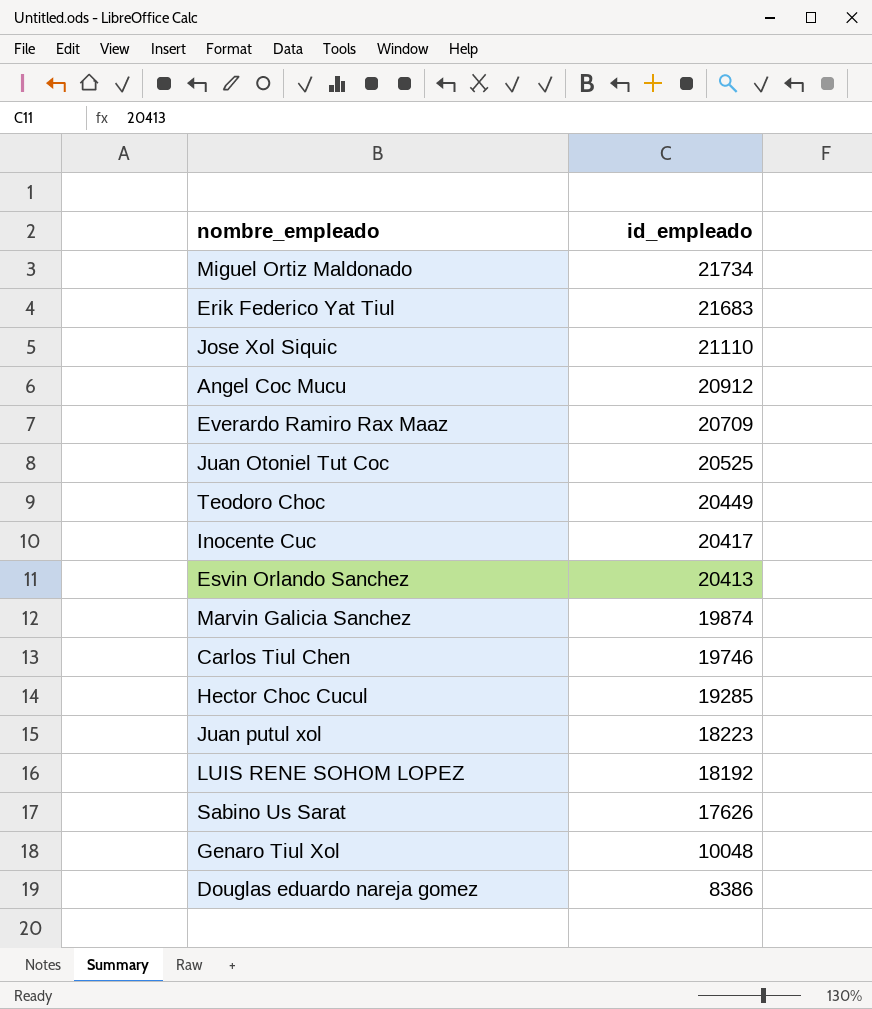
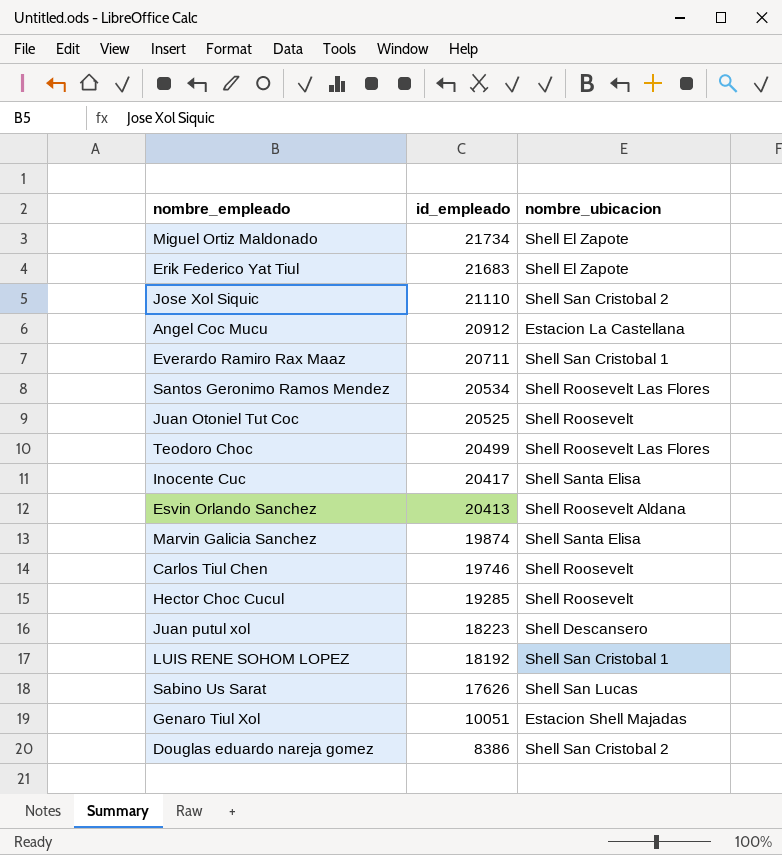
column nombre_ubicacion | position: none -> 3
Everardo Ramiro Rax Maaz | id_empleado: 20709 -> 20711
row Santos Geronimo Ramos Mendez: none -> 20534 | Shell Roosevelt Las Flores
Teodoro Choc | id_empleado: 20449 -> 20499
Genaro Tiul Xol | id_empleado: 10048 -> 10051

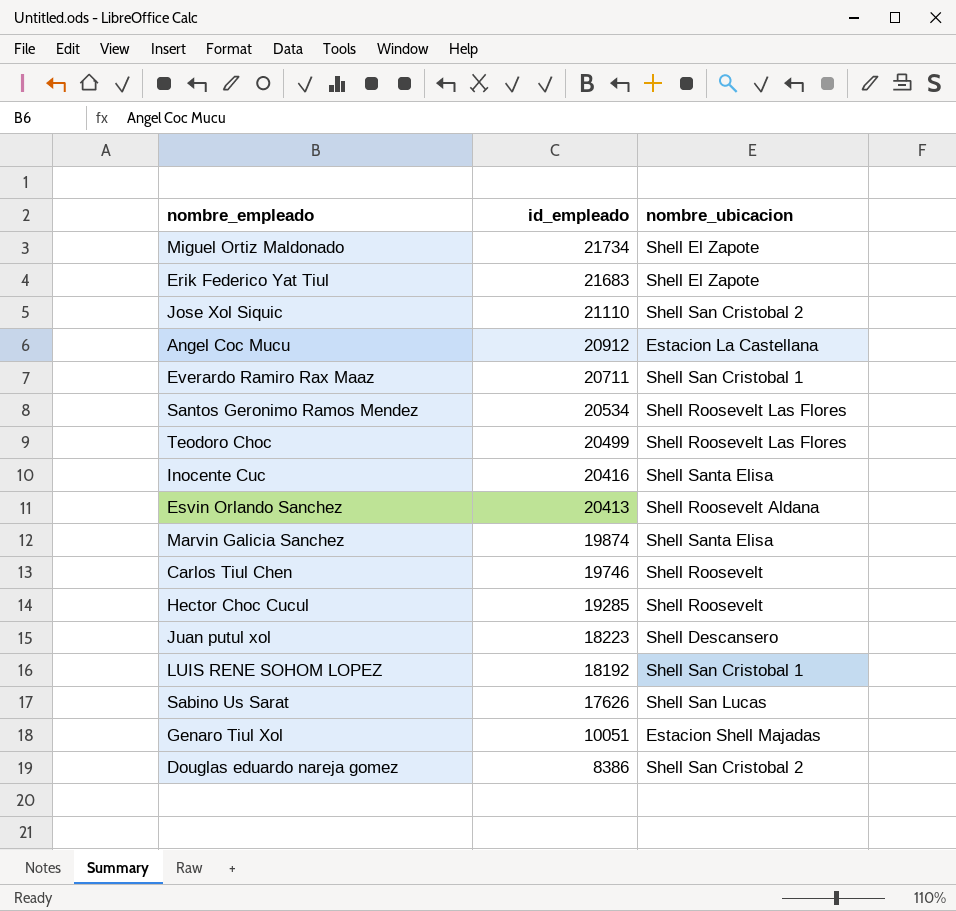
row Juan Otoniel Tut Coc: 20525 | Shell Roosevelt -> none
Inocente Cuc | id_empleado: 20417 -> 20416

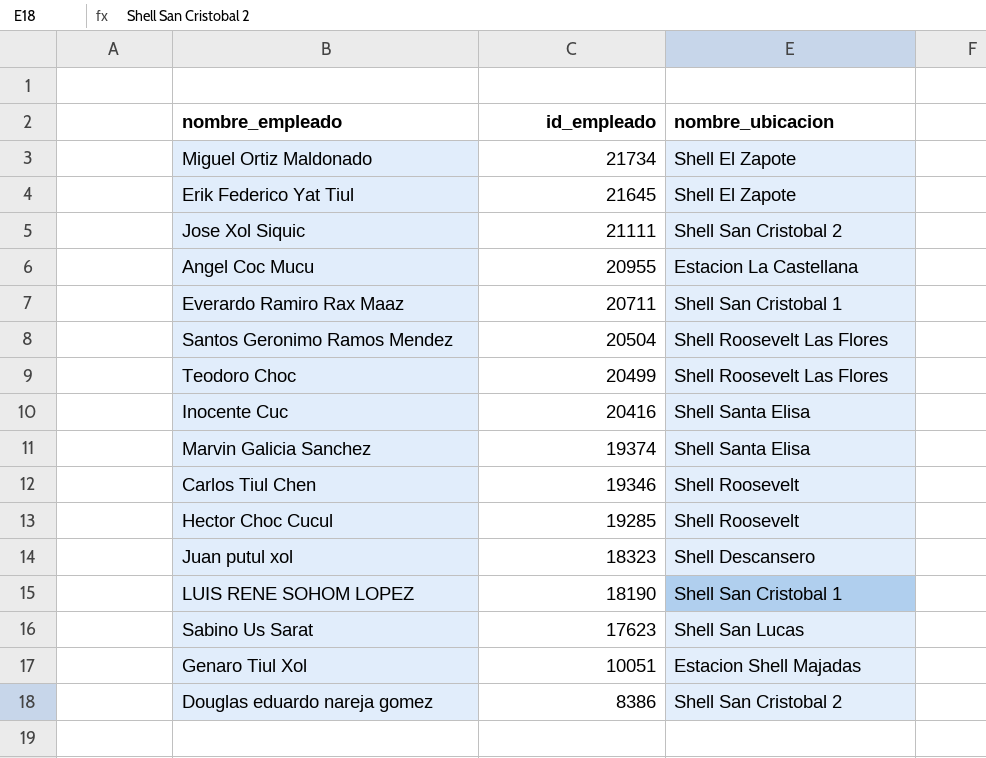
row Esvin Orlando Sanchez: 20413 | Shell Roosevelt Aldana -> none
Erik Federico Yat Tiul | id_empleado: 21683 -> 21645
Jose Xol Siquic | id_empleado: 21110 -> 21111
Angel Coc Mucu | id_empleado: 20912 -> 20955
Santos Geronimo Ramos Mendez | id_empleado: 20534 -> 20504
Marvin Galicia Sanchez | id_empleado: 19874 -> 19374
Carlos Tiul Chen | id_empleado: 19746 -> 19346
Juan putul xol | id_empleado: 18223 -> 18323
LUIS RENE SOHOM LOPEZ | id_empleado: 18192 -> 18190
Sabino Us Sarat | id_empleado: 17626 -> 17623

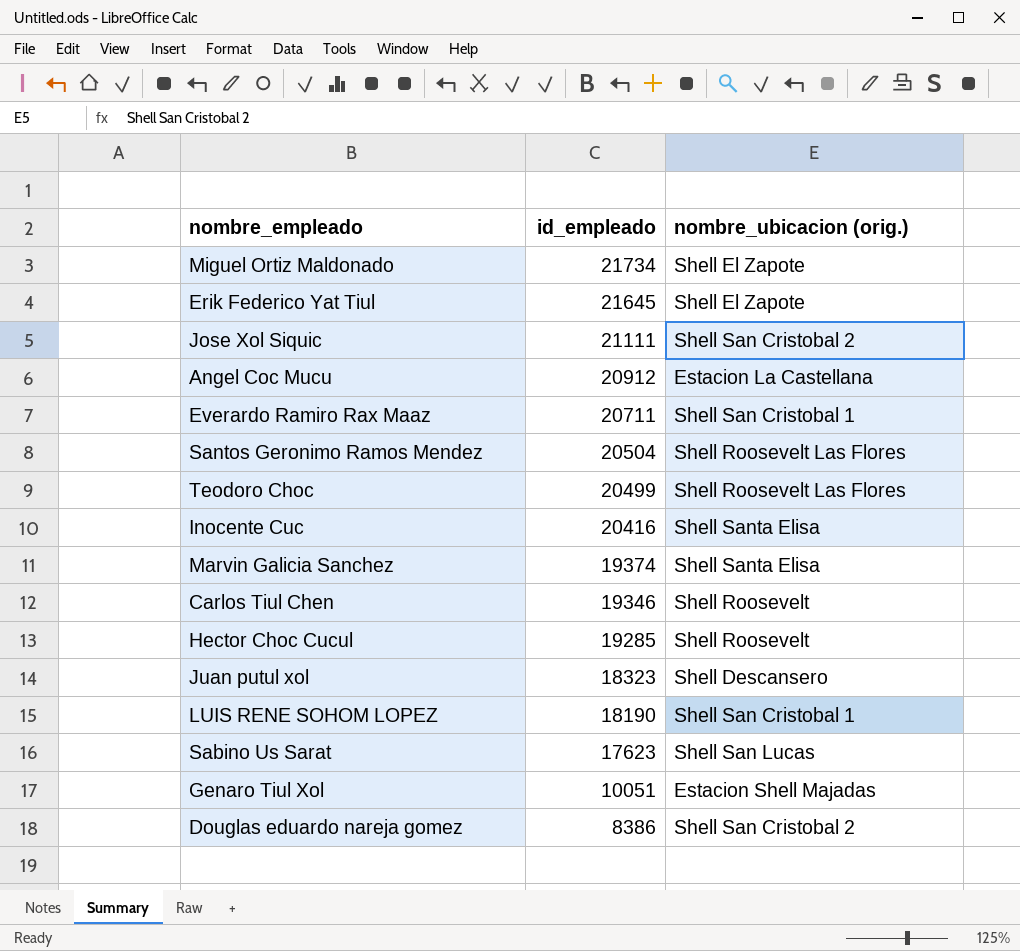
column name: nombre_ubicacion -> nombre_ubicacion (orig.)
Angel Coc Mucu | id_empleado: 20955 -> 20912

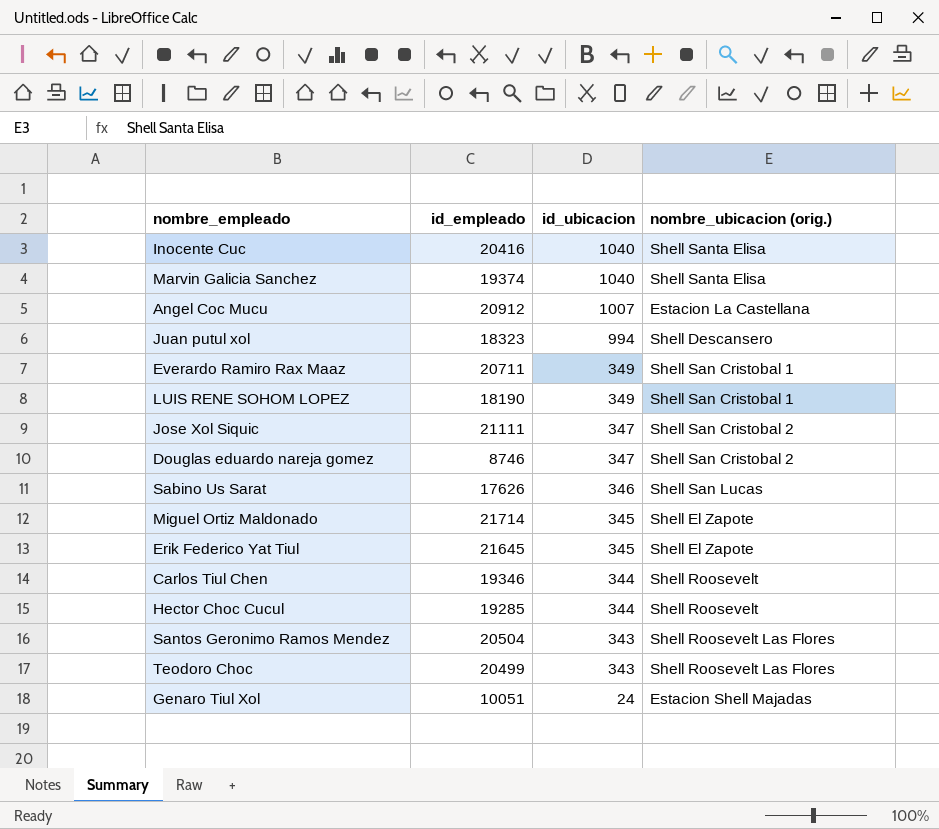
row order: id_empleado descending -> id_ubicacion descending
column id_ubicacion | position: none -> 3
Douglas eduardo nareja gomez | id_empleado: 8386 -> 8746
Sabino Us Sarat | id_empleado: 17623 -> 17626
Miguel Ortiz Maldonado | id_empleado: 21734 -> 21714

